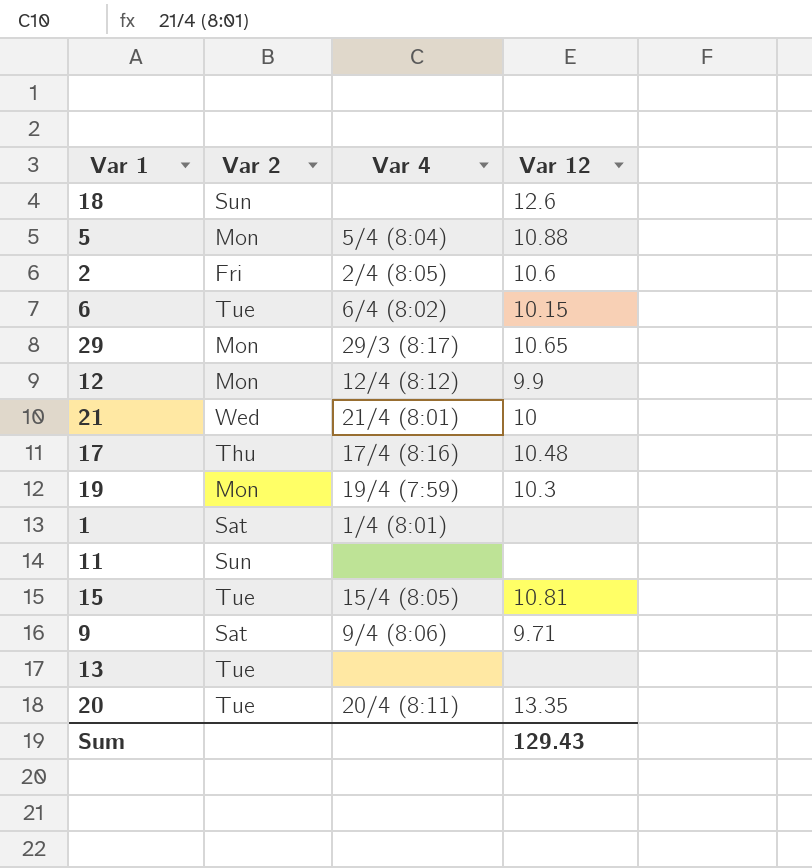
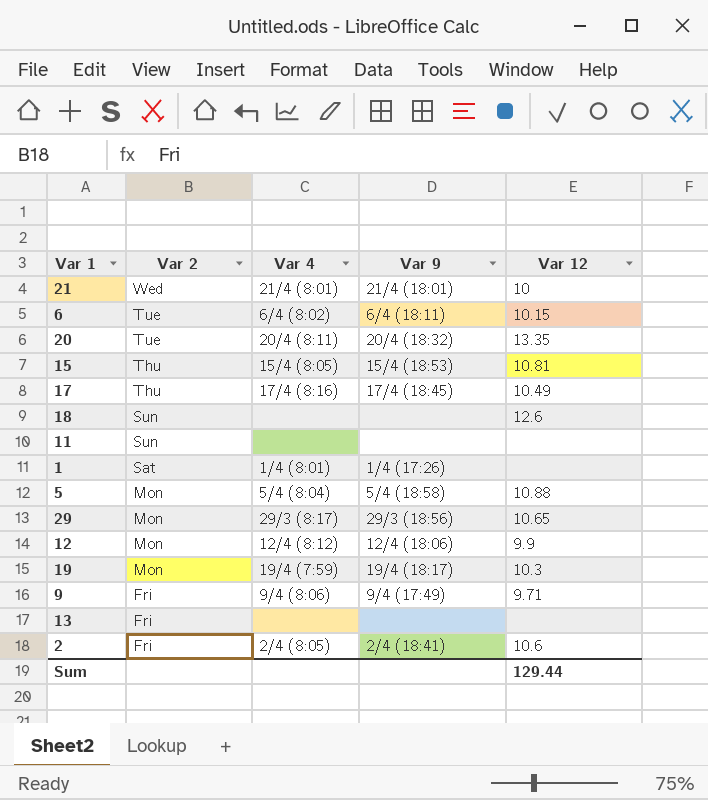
row order: none -> Var 2 descending
column Var 9 | position: none -> 4
15 | Var 2: Tue -> Thu
17 | Var 12: 10.48 -> 10.49
9 | Var 2: Sat -> Fri
13 | Var 2: Tue -> Fri
Sum | Var 12: 129.43 -> 129.44

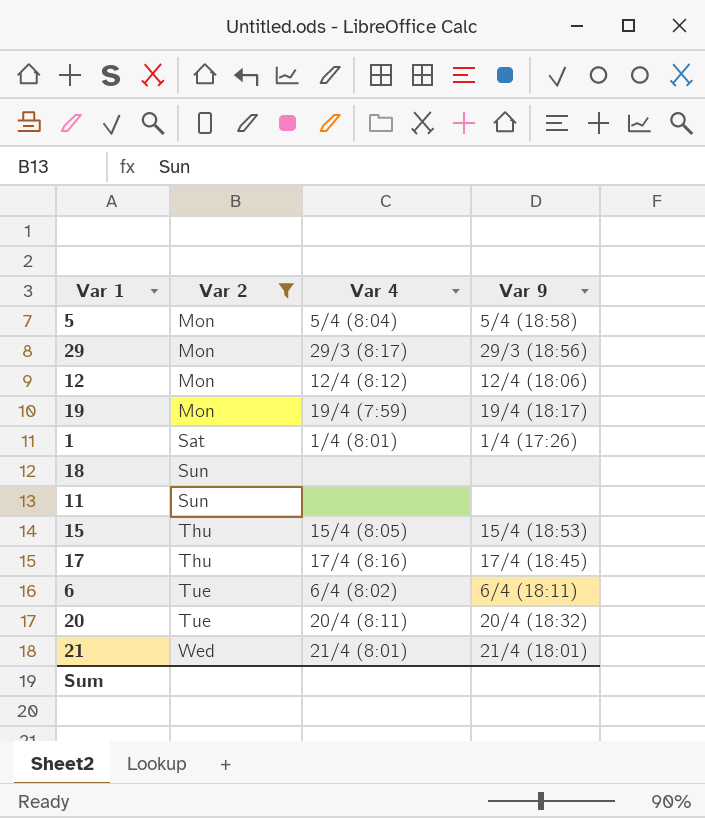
filter: none -> Var 2 != Fri
row order: Var 2 descending -> Var 2 ascending
column Var 12 | position: 5 -> none

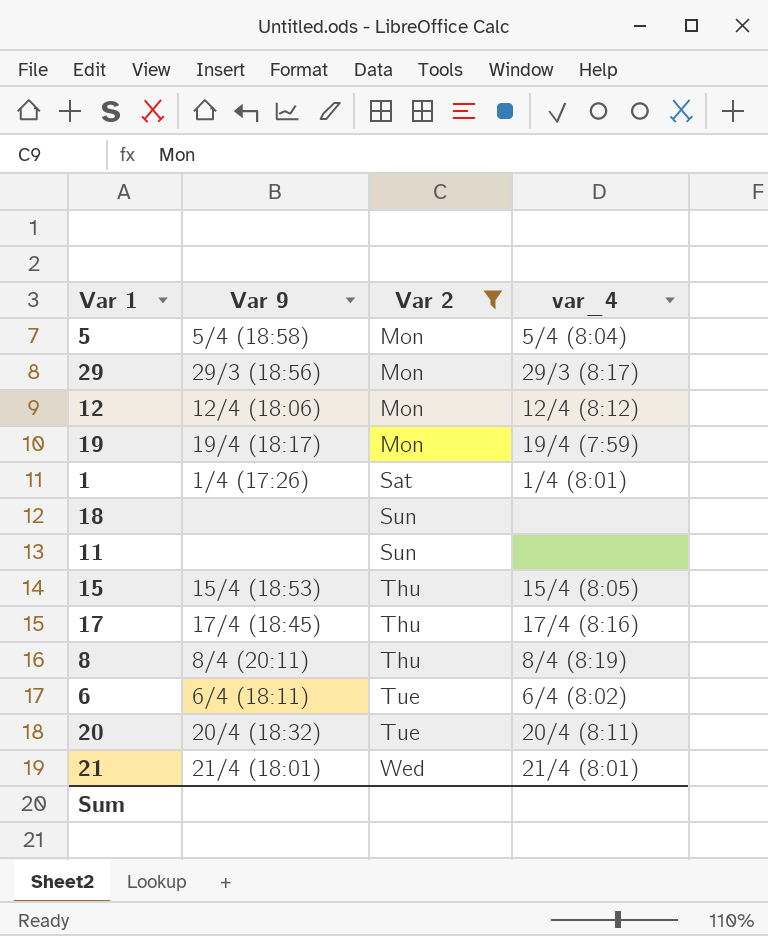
column Var 9 | position: 4 -> 2
column name: Var 4 -> var_4
row 8: none -> 8/4 (20:11) | Thu | 8/4 (8:19)

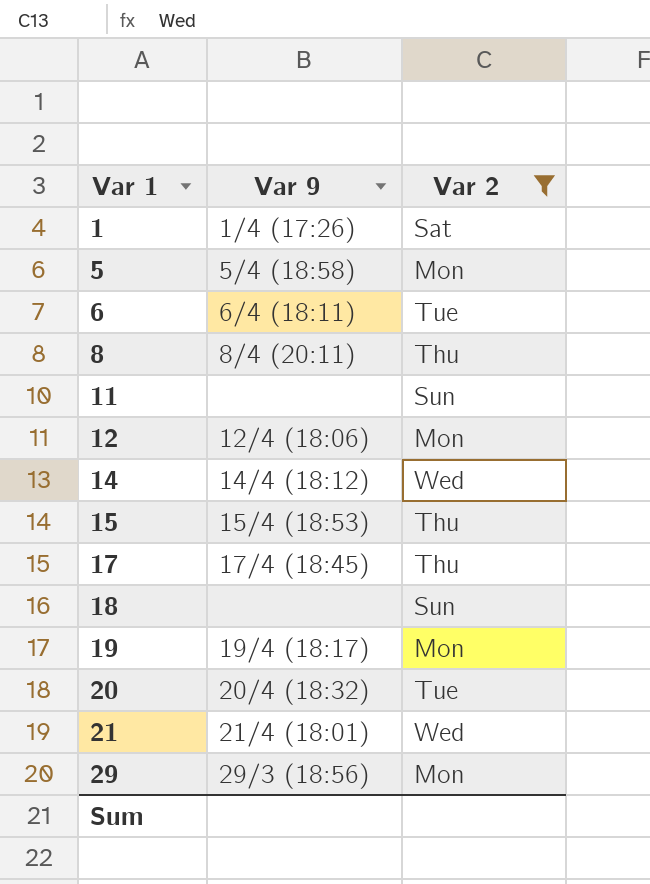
row order: Var 2 ascending -> Var 1 ascending
column var_4 | position: 4 -> none
row 14: none -> 14/4 (18:12) | Wed

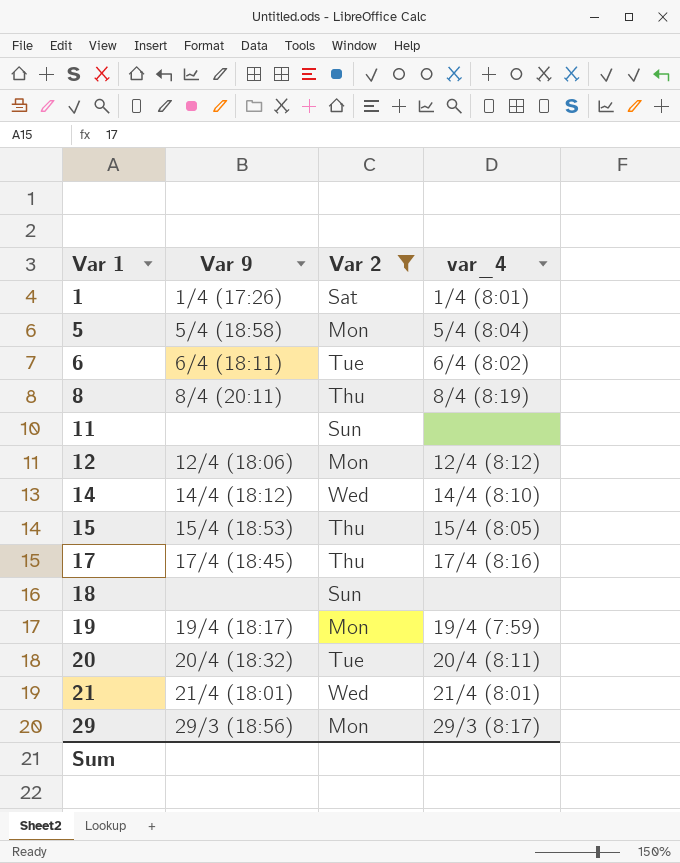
column var_4 | position: none -> 4

